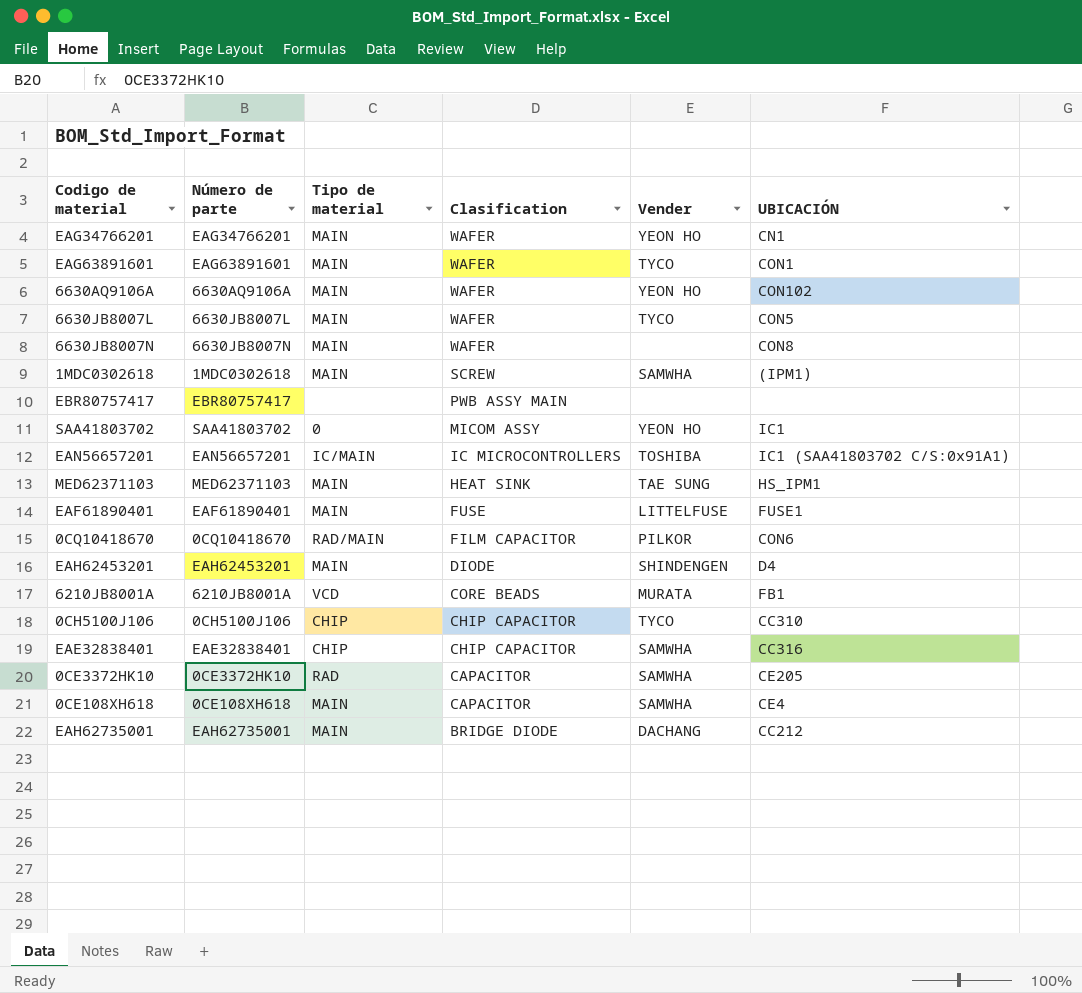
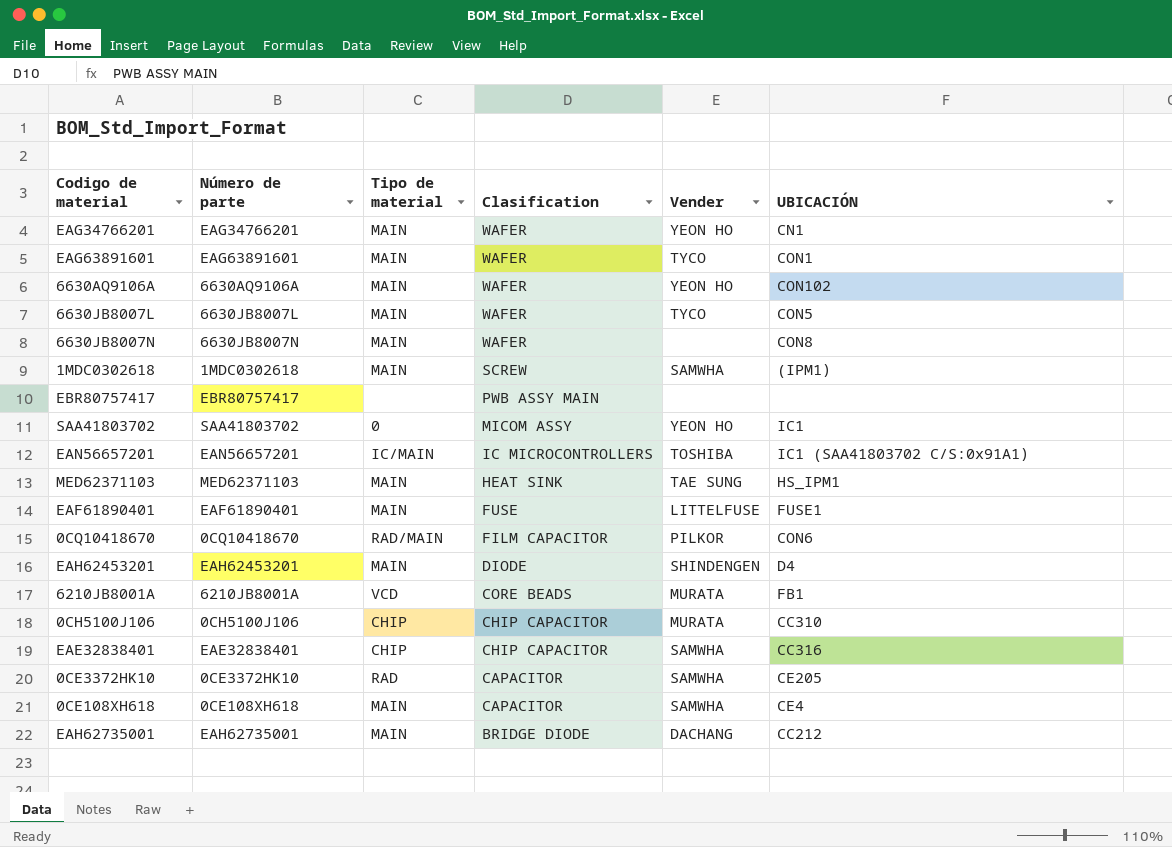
0CH5100J106 | Vender: TYCO -> MURATA

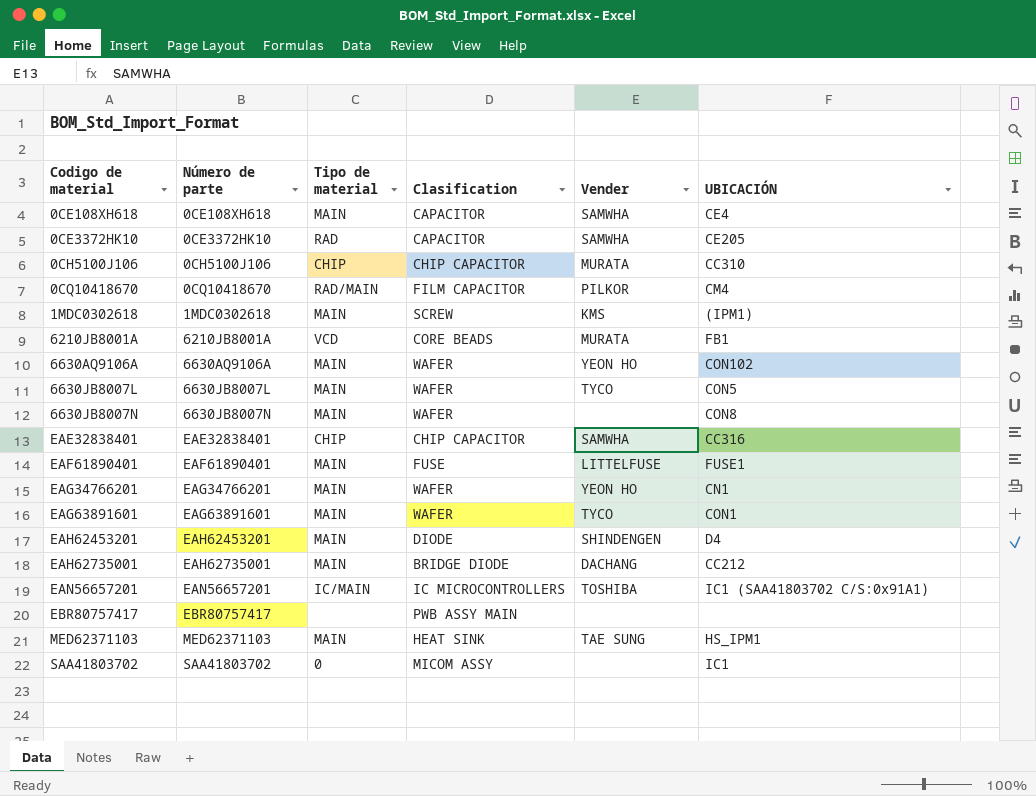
row order: Clasification descending -> Codigo de material ascending
0CQ10418670 | UBICACIÓN: CON6 -> CM4
1MDC0302618 | Vender: SAMWHA -> KMS
SAA41803702 | Vender: YEON HO -> none

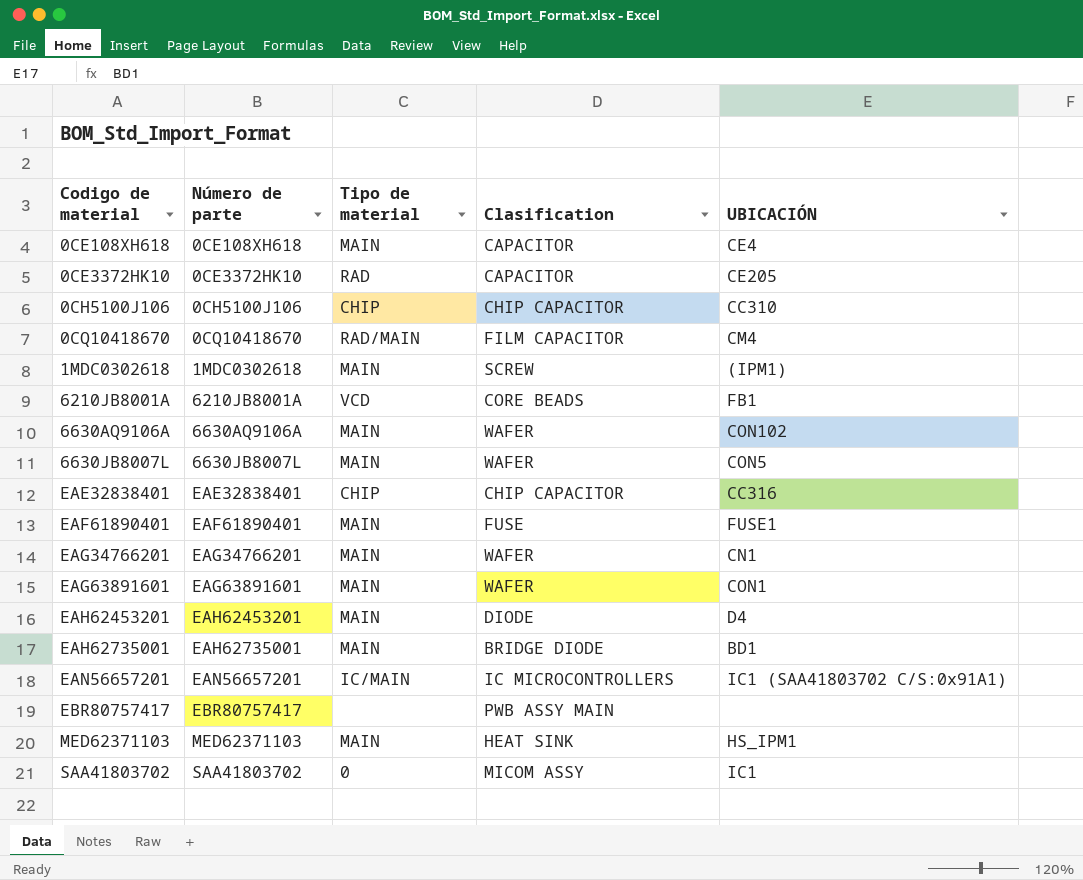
column Vender | position: 5 -> none
row 6630JB8007N: 6630JB8007N | MAIN | WAFER | none | CON8 -> none
EAH62735001 | UBICACIÓN: CC212 -> BD1

